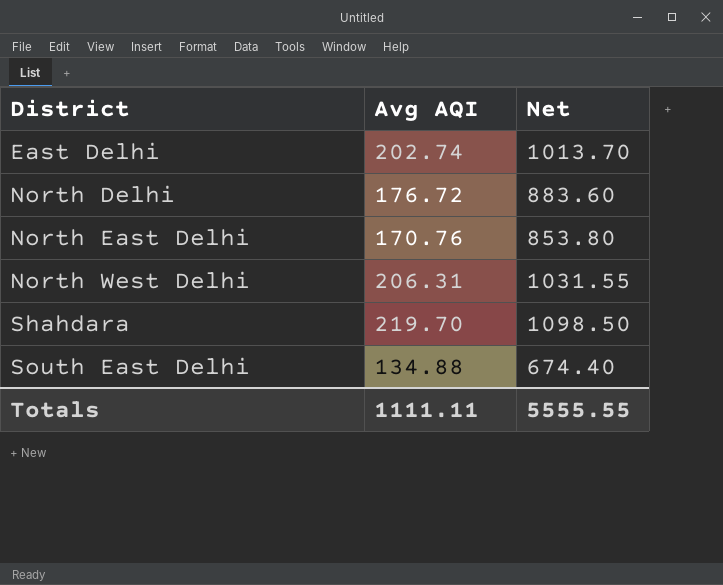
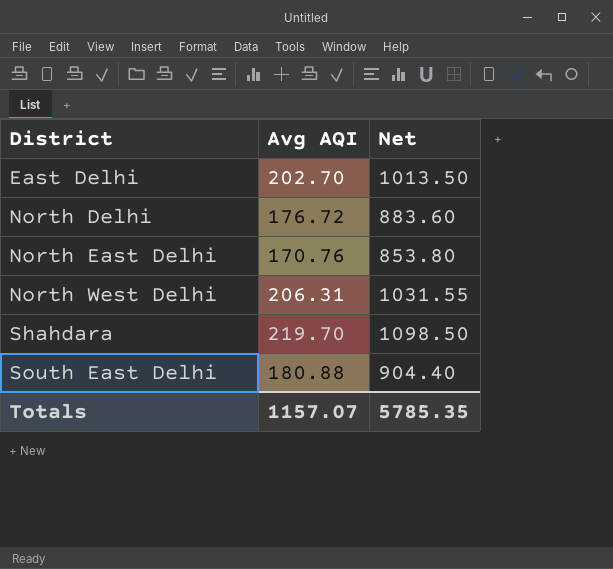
East Delhi | Avg AQI: 202.74 -> 202.70
East Delhi | Net: 1013.70 -> 1013.50
South East Delhi | Avg AQI: 134.88 -> 180.88
South East Delhi | Net: 674.40 -> 904.40
Totals | Avg AQI: 1111.11 -> 1157.07
Totals | Net: 5555.55 -> 5785.35

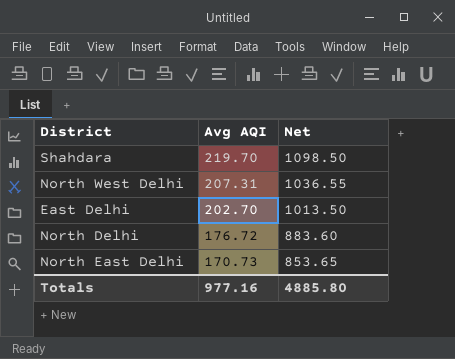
row order: District ascending -> Avg AQI descending
row South East Delhi: 180.88 | 904.40 -> none
North West Delhi | Avg AQI: 206.31 -> 207.31
North West Delhi | Net: 1031.55 -> 1036.55
North East Delhi | Avg AQI: 170.76 -> 170.73
North East Delhi | Net: 853.80 -> 853.65
Totals | Avg AQI: 1157.07 -> 977.16
Totals | Net: 5785.35 -> 4885.80

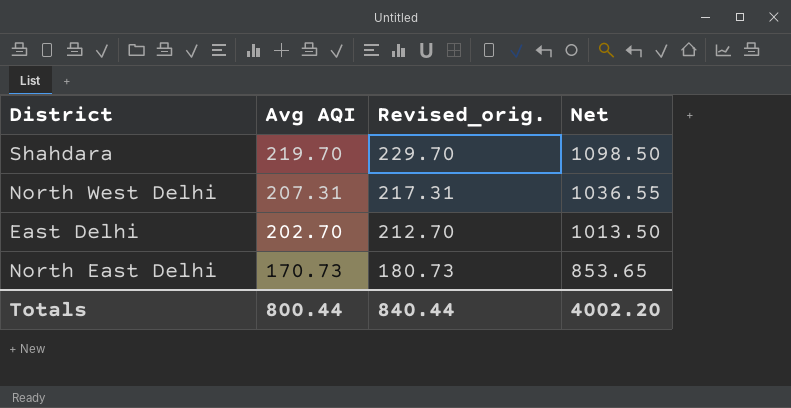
column Revised_orig. | formula: none -> [Avg AQI] + 10
row North Delhi: 176.72 | 883.60 -> none
Totals | Avg AQI: 977.16 -> 800.44
Totals | Net: 4885.80 -> 4002.20

